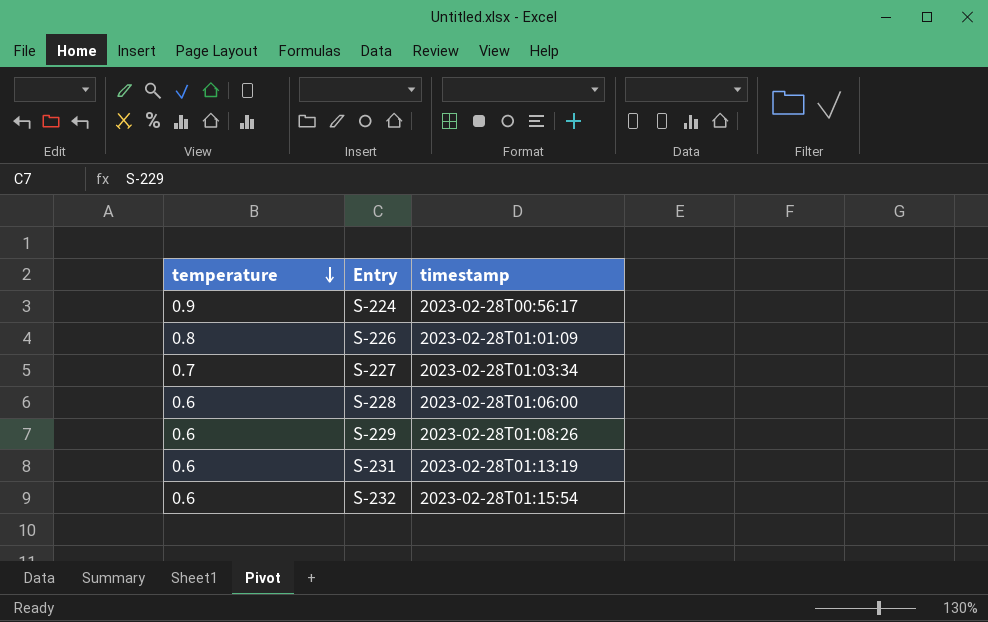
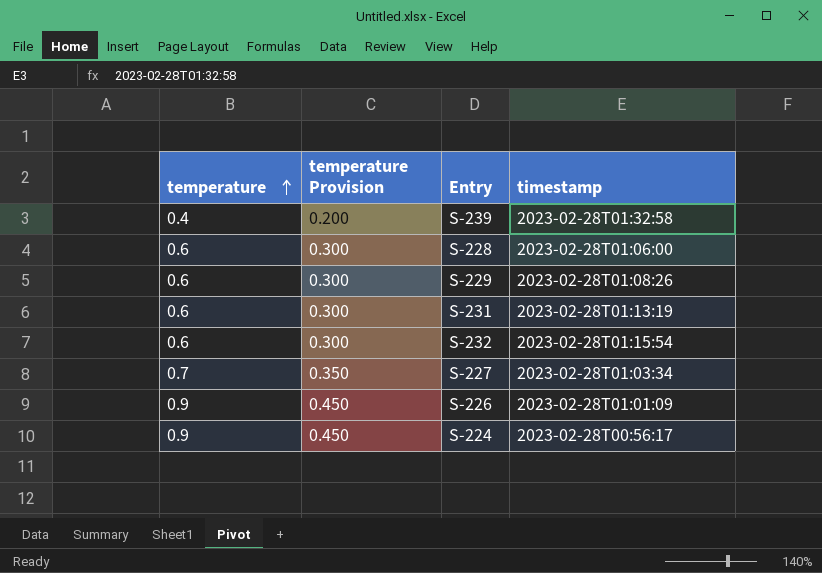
row order: temperature descending -> temperature ascending
column temperature Provision | formula: none -> [temperature] * 0.5
row S-239: none -> 0.4 | 0.200 | 2023-02-28T01:32:58
S-226 | temperature: 0.8 -> 0.9

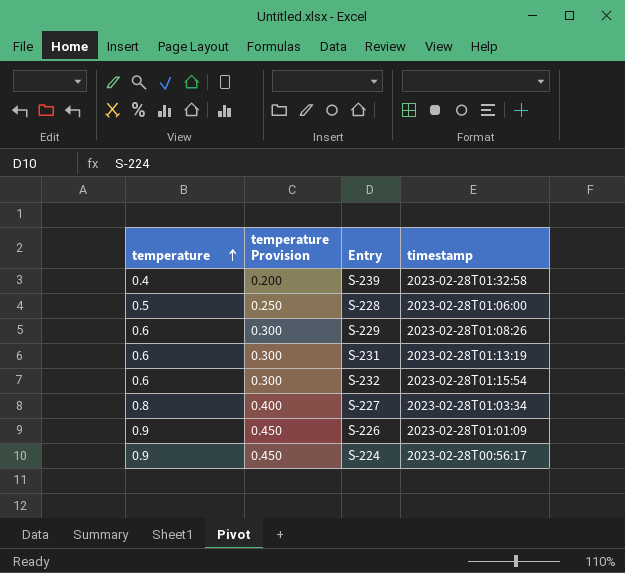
S-228 | temperature: 0.6 -> 0.5
S-228 | temperature Provision: 0.300 -> 0.250
S-227 | temperature: 0.7 -> 0.8
S-227 | temperature Provision: 0.350 -> 0.400

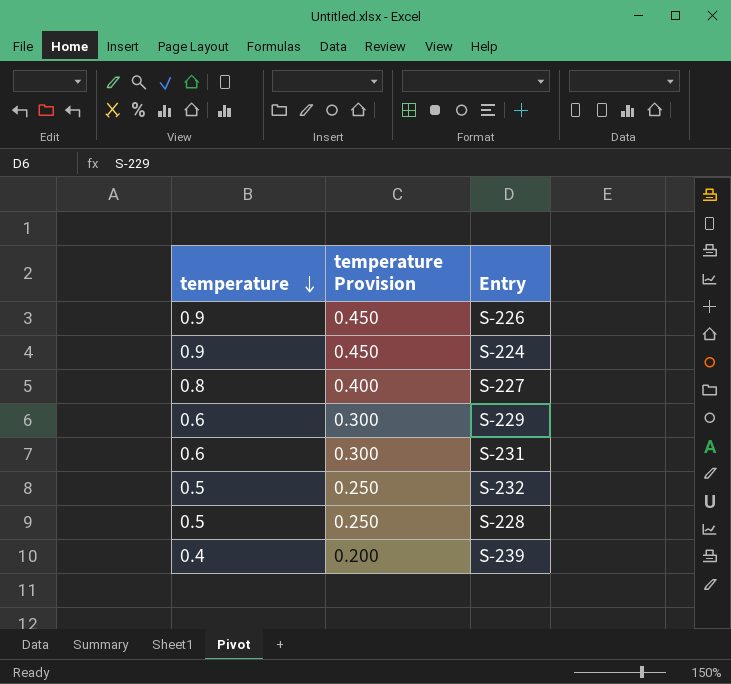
row order: temperature ascending -> temperature descending
column timestamp | position: 4 -> none
S-232 | temperature: 0.6 -> 0.5
S-232 | temperature Provision: 0.300 -> 0.250

